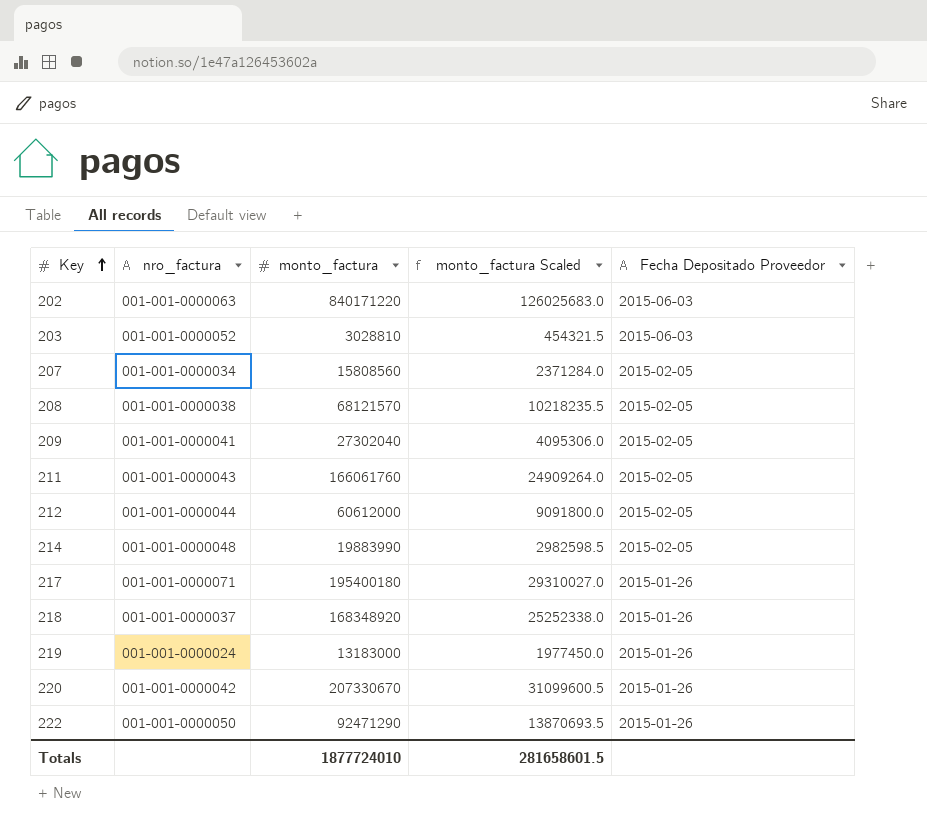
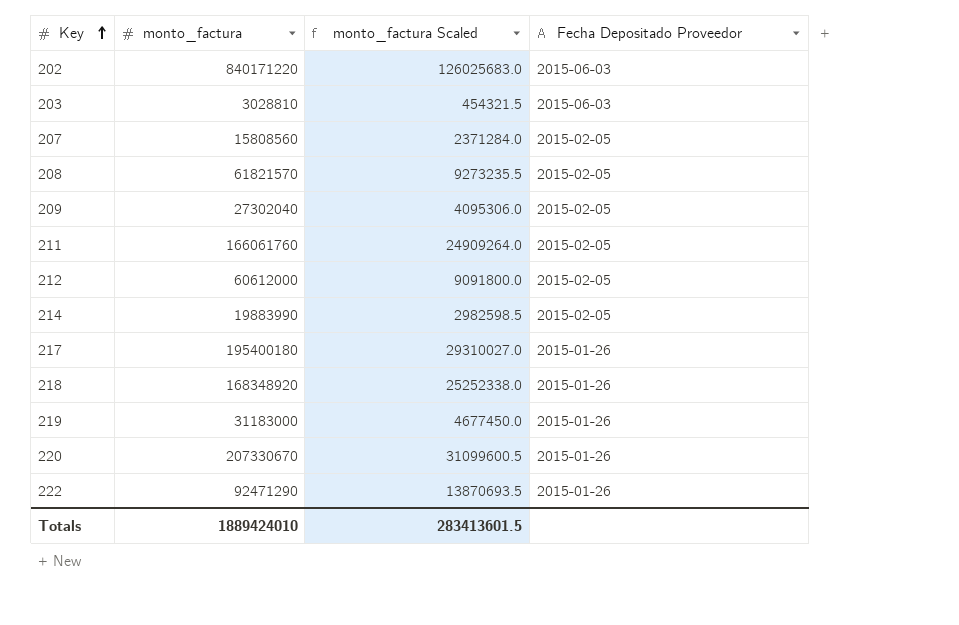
column nro_factura | position: 2 -> none
208 | monto_factura: 68121570 -> 61821570
208 | monto_factura Scaled: 10218235.5 -> 9273235.5
219 | monto_factura: 13183000 -> 31183000
219 | monto_factura Scaled: 1977450.0 -> 4677450.0
Totals | monto_factura: 1877724010 -> 1889424010
Totals | monto_factura Scaled: 281658601.5 -> 283413601.5

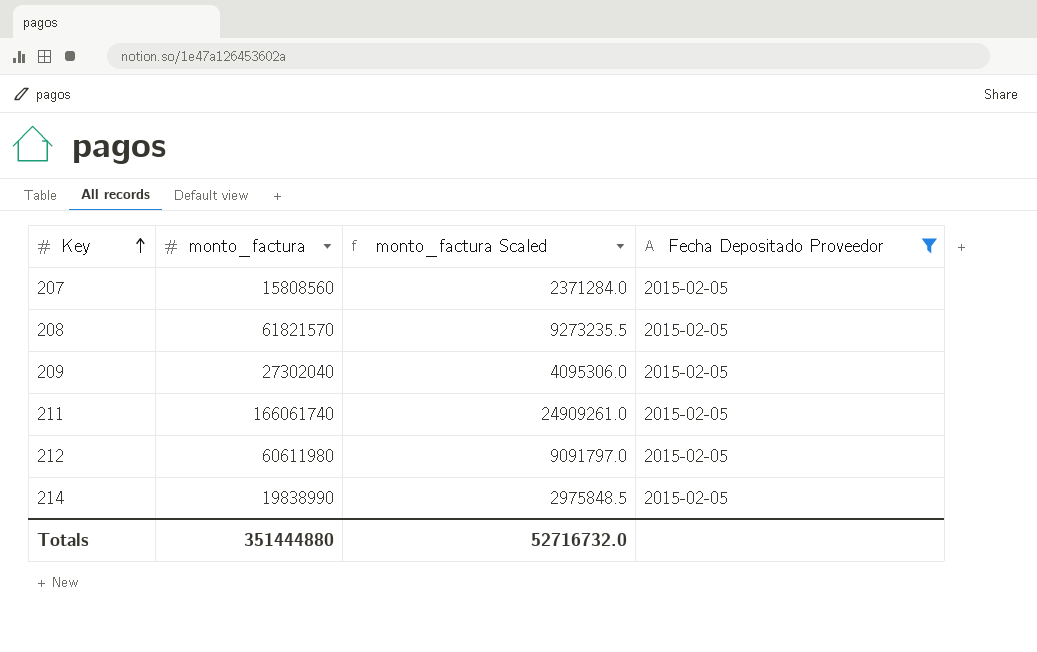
filter: none -> Fecha Depositado Proveedor = 2015-02-05
211 | monto_factura: 166061760 -> 166061740
211 | monto_factura Scaled: 24909264.0 -> 24909261.0
212 | monto_factura: 60612000 -> 60611980
212 | monto_factura Scaled: 9091800.0 -> 9091797.0
214 | monto_factura: 19883990 -> 19838990
214 | monto_factura Scaled: 2982598.5 -> 2975848.5
Totals | monto_factura: 1889424010 -> 351444880
Totals | monto_factura Scaled: 283413601.5 -> 52716732.0

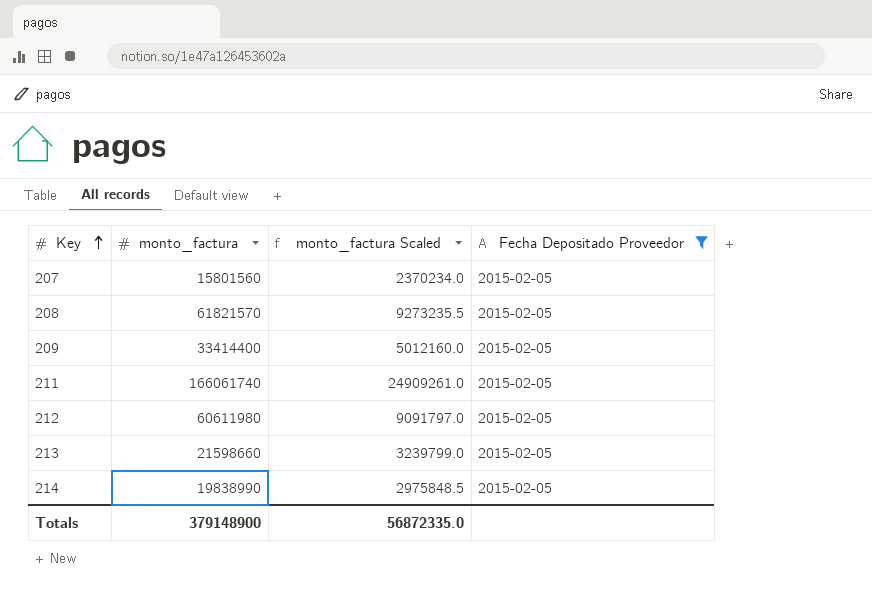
207 | monto_factura: 15808560 -> 15801560
207 | monto_factura Scaled: 2371284.0 -> 2370234.0
209 | monto_factura: 27302040 -> 33414400
209 | monto_factura Scaled: 4095306.0 -> 5012160.0
row 213: none -> 21598660 | 3239799.0 | 2015-02-05
Totals | monto_factura: 351444880 -> 379148900
Totals | monto_factura Scaled: 52716732.0 -> 56872335.0

